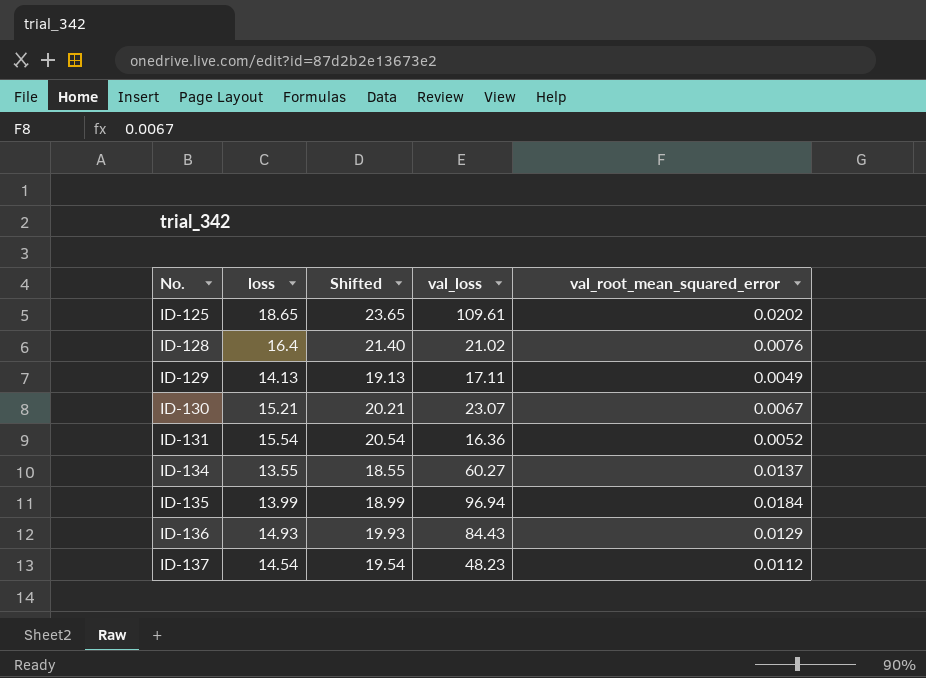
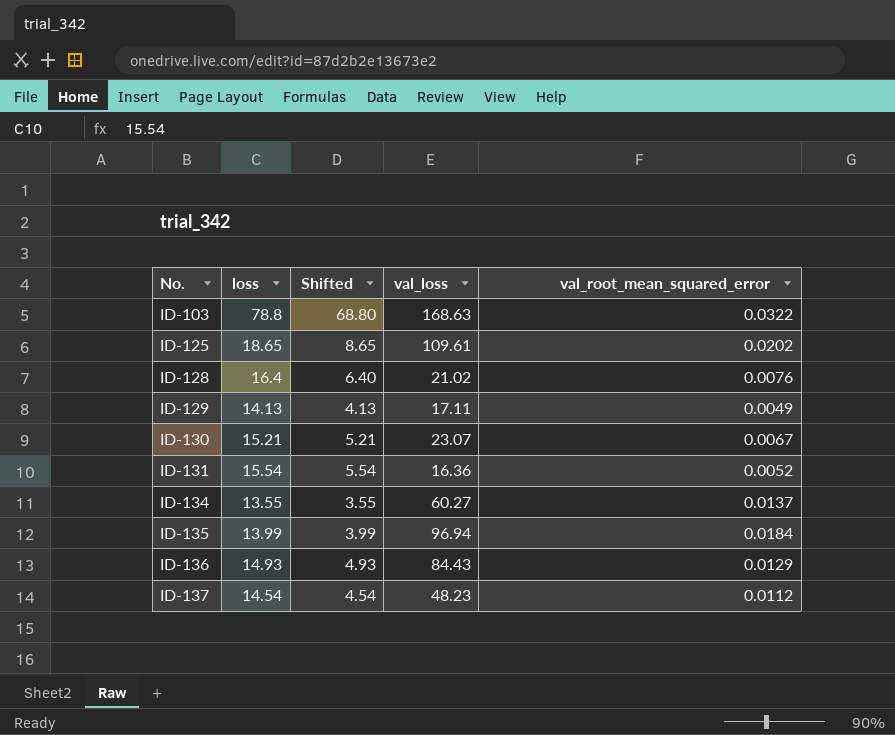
column Shifted | formula: [loss] + 5 -> [loss] - 10
row ID-103: none -> 78.8 | 68.80 | 168.63 | 0.0322

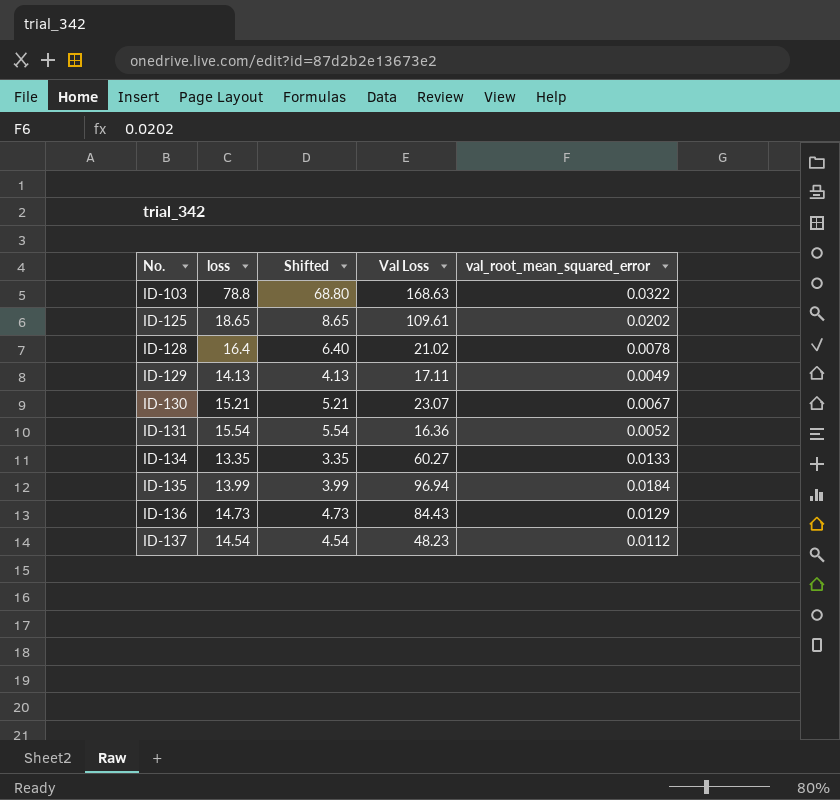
column name: val_loss -> Val Loss
ID-128 | val_root_mean_squared_error: 0.0076 -> 0.0078
ID-134 | loss: 13.55 -> 13.35
ID-134 | Shifted: 3.55 -> 3.35
ID-134 | val_root_mean_squared_error: 0.0137 -> 0.0133
ID-136 | loss: 14.93 -> 14.73
ID-136 | Shifted: 4.93 -> 4.73

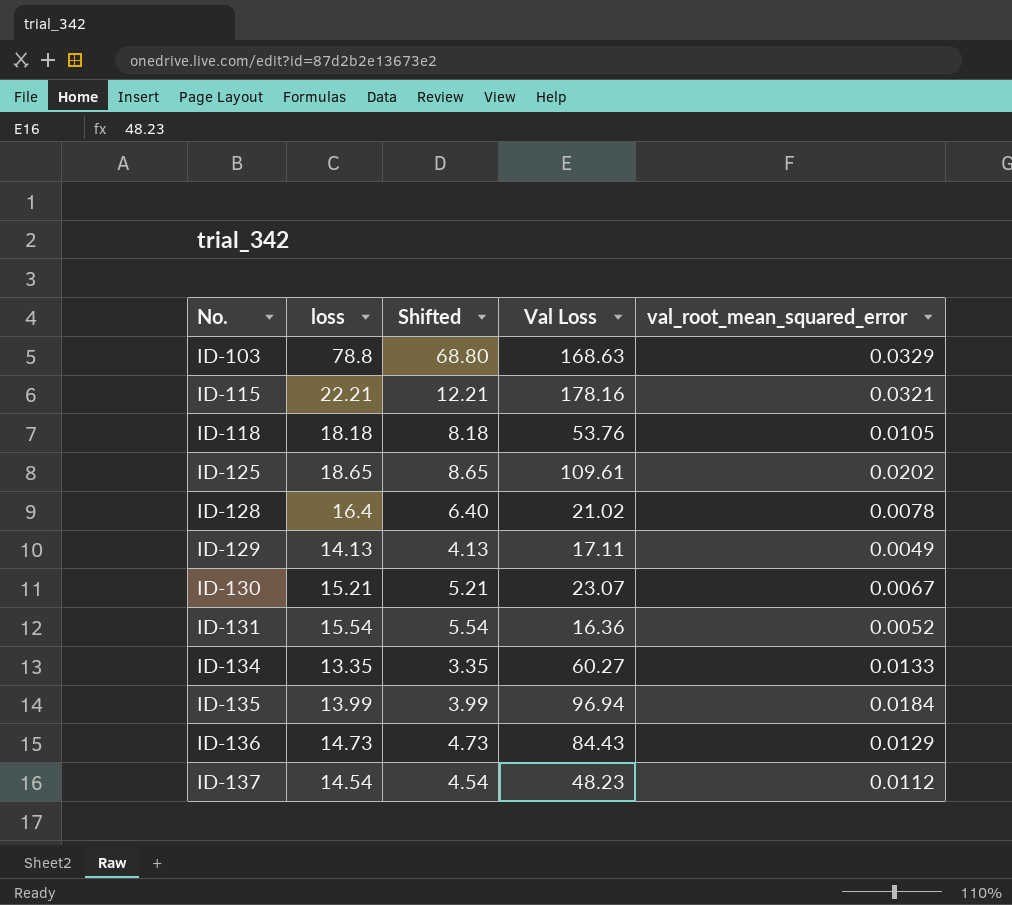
ID-103 | val_root_mean_squared_error: 0.0322 -> 0.0329
row ID-115: none -> 22.21 | 12.21 | 178.16 | 0.0321
row ID-118: none -> 18.18 | 8.18 | 53.76 | 0.0105

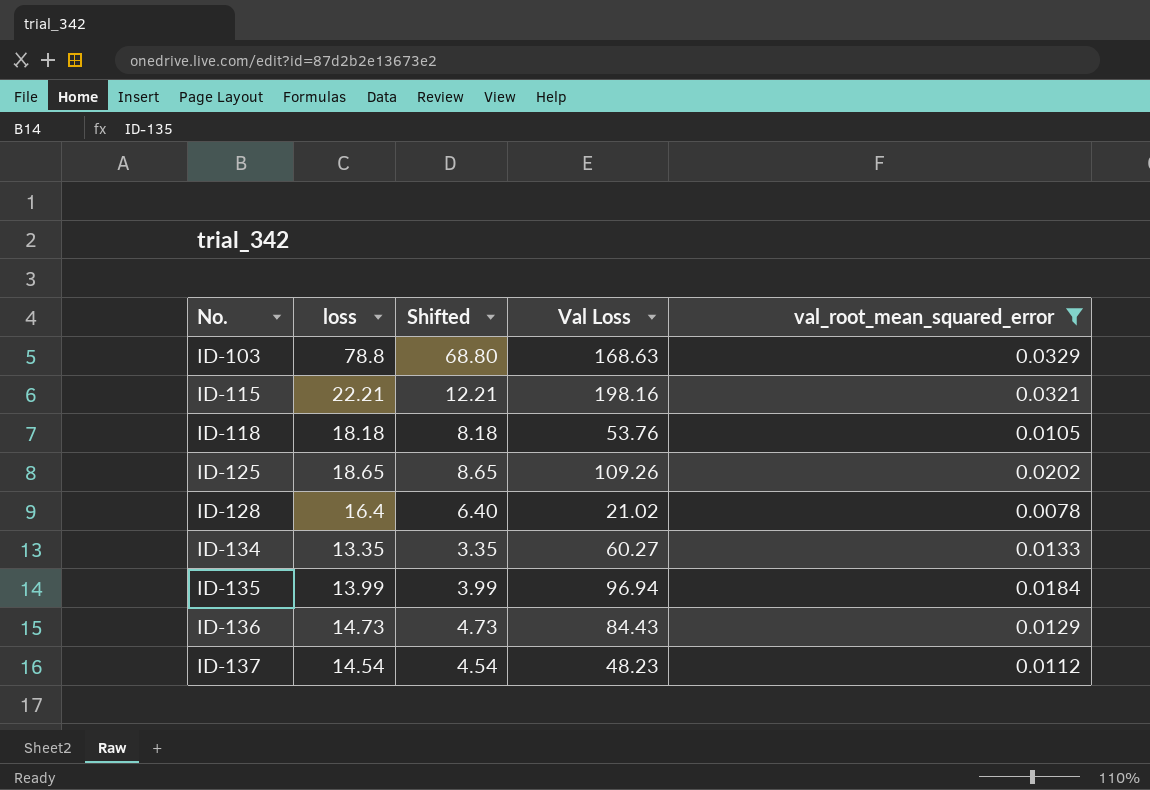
filter: none -> val_root_mean_squared_error >= 0.0078
ID-115 | Val Loss: 178.16 -> 198.16
ID-125 | Val Loss: 109.61 -> 109.26

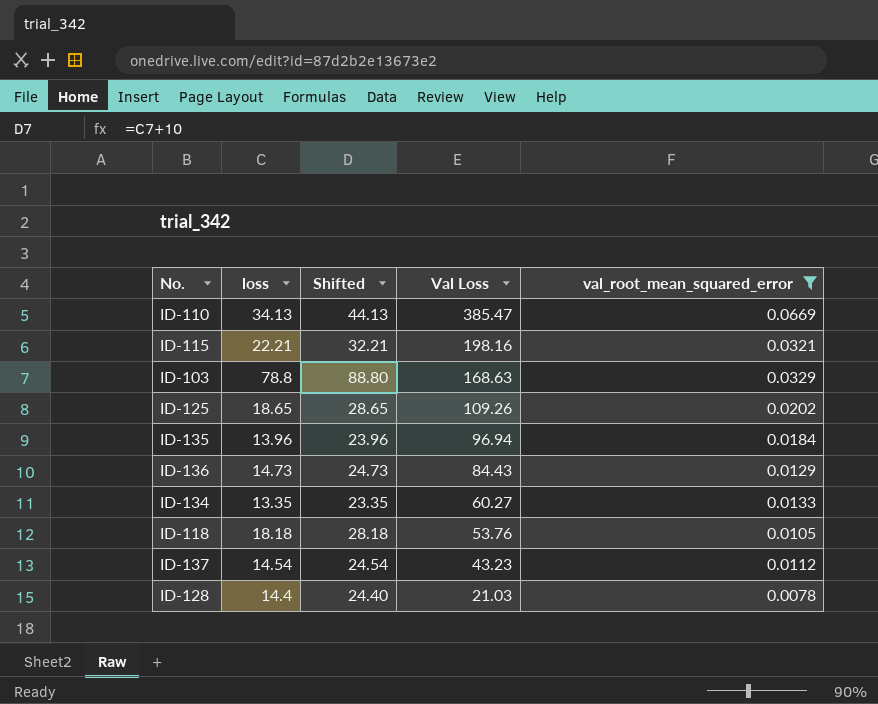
row order: No. ascending -> Val Loss descending
column Shifted | formula: [loss] - 10 -> [loss] + 10
row ID-110: none -> 34.13 | 44.13 | 385.47 | 0.0669
ID-135 | loss: 13.99 -> 13.96
ID-137 | Val Loss: 48.23 -> 43.23
ID-128 | loss: 16.4 -> 14.4
ID-128 | Val Loss: 21.02 -> 21.03

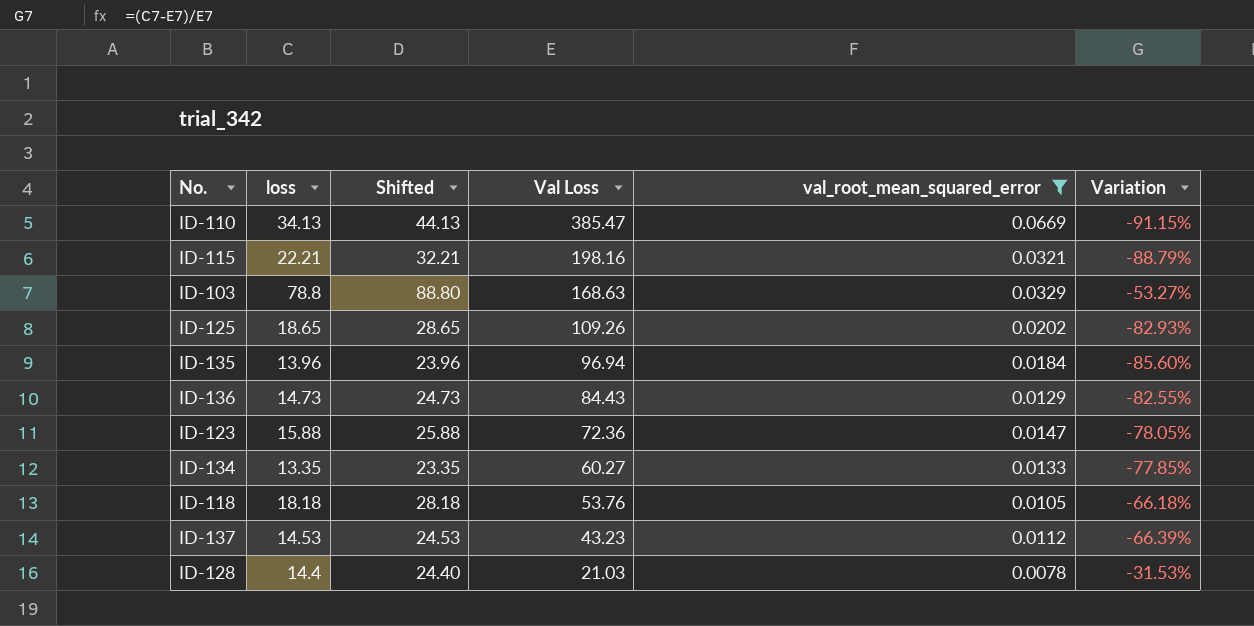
column Variation | formula: none -> ([loss] - [Val Loss]) / [Val Loss]
row ID-123: none -> 15.88 | 25.88 | 72.36 | 0.0147 | -78.05%
ID-137 | loss: 14.54 -> 14.53
ID-137 | Shifted: 24.54 -> 24.53

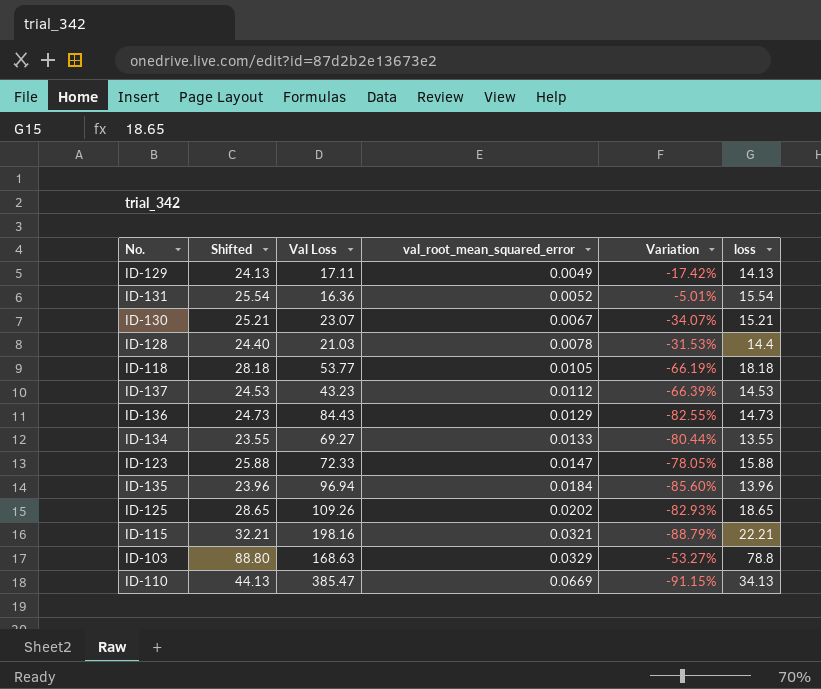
filter: val_root_mean_squared_error >= 0.0078 -> none
row order: Val Loss descending -> val_root_mean_squared_error ascending
column loss | position: 2 -> 6
ID-118 | Val Loss: 53.76 -> 53.77
ID-118 | Variation: -66.18% -> -66.19%
ID-134 | Shifted: 23.35 -> 23.55
ID-134 | Val Loss: 60.27 -> 69.27
ID-134 | Variation: -77.85% -> -80.44%
ID-134 | loss: 13.35 -> 13.55
ID-123 | Val Loss: 72.36 -> 72.33

